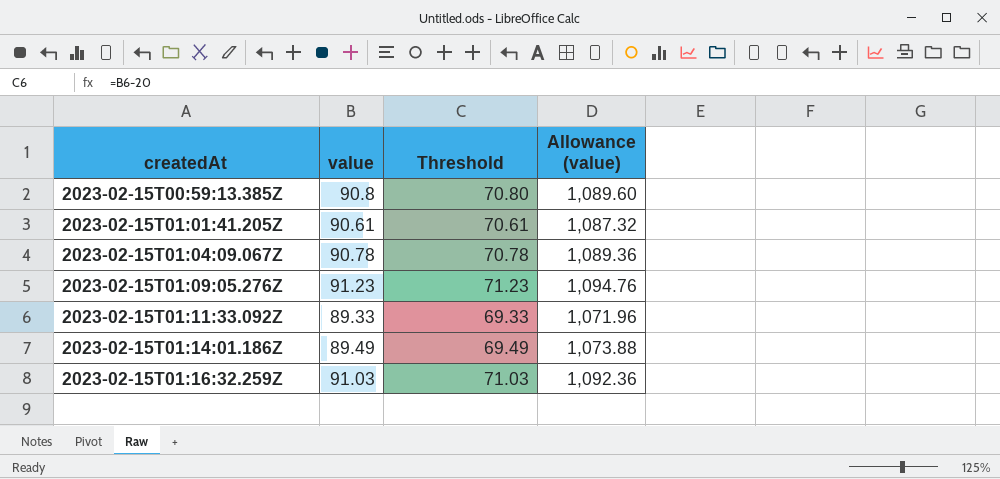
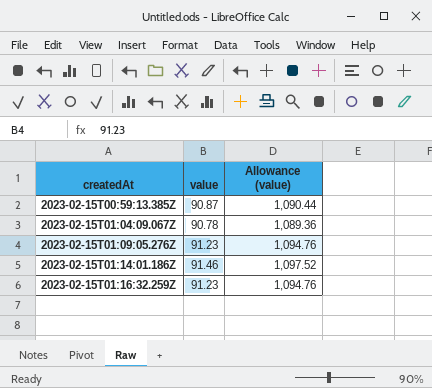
column Threshold | formula: [value] - 20 -> none
row 2023-02-15T01:01:41.205Z: 90.61 | 70.61 | 1,087.32 -> none
row 2023-02-15T01:11:33.092Z: 89.33 | 69.33 | 1,071.96 -> none
2023-02-15T00:59:13.385Z | value: 90.8 -> 90.87
2023-02-15T00:59:13.385Z | Allowance (value): 1,089.60 -> 1,090.44
2023-02-15T01:14:01.186Z | value: 89.49 -> 91.46
2023-02-15T01:14:01.186Z | Allowance (value): 1,073.88 -> 1,097.52
2023-02-15T01:16:32.259Z | value: 91.03 -> 91.23
2023-02-15T01:16:32.259Z | Allowance (value): 1,092.36 -> 1,094.76

